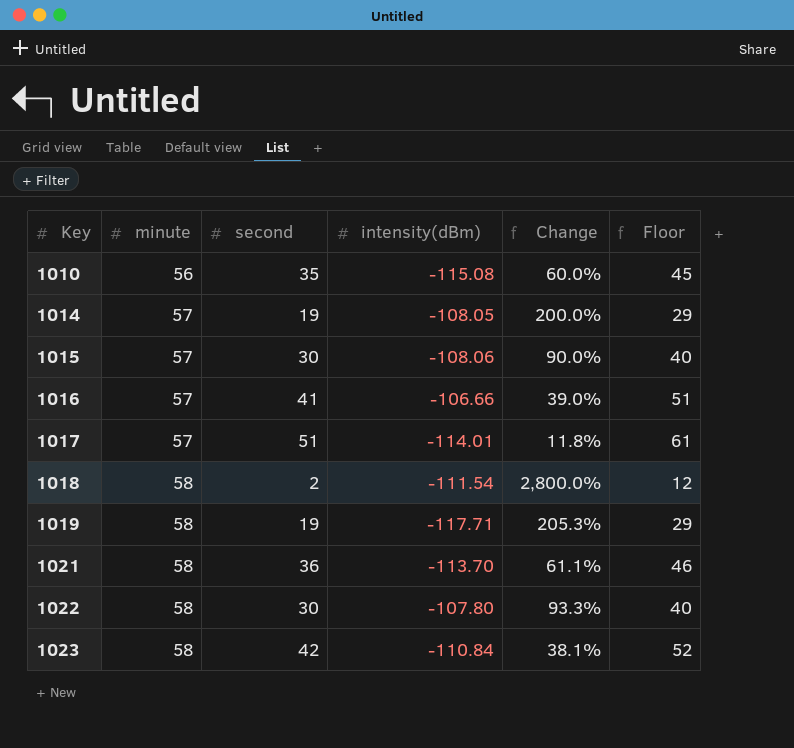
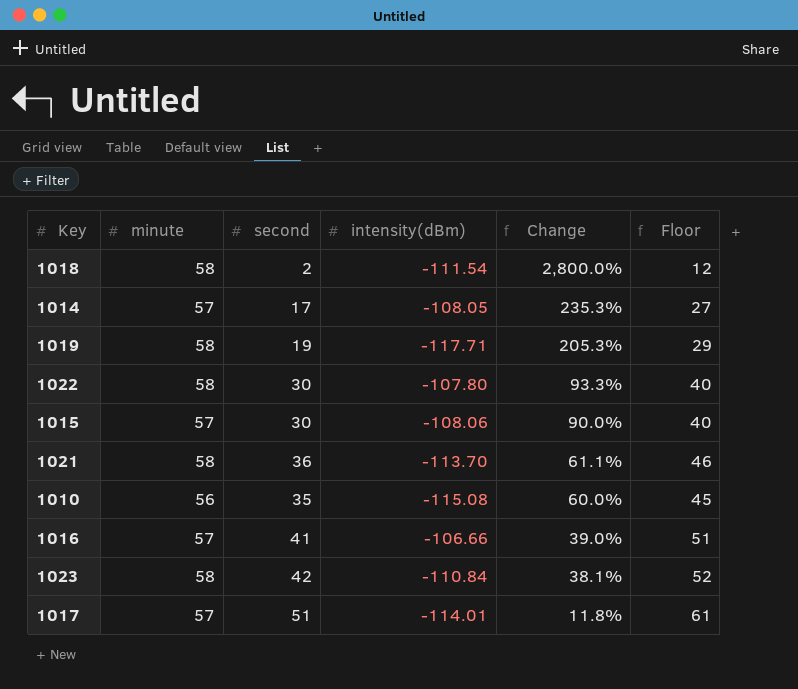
row order: Key ascending -> Change descending
1014 | second: 19 -> 17
1014 | Change: 200.0% -> 235.3%
1014 | Floor: 29 -> 27

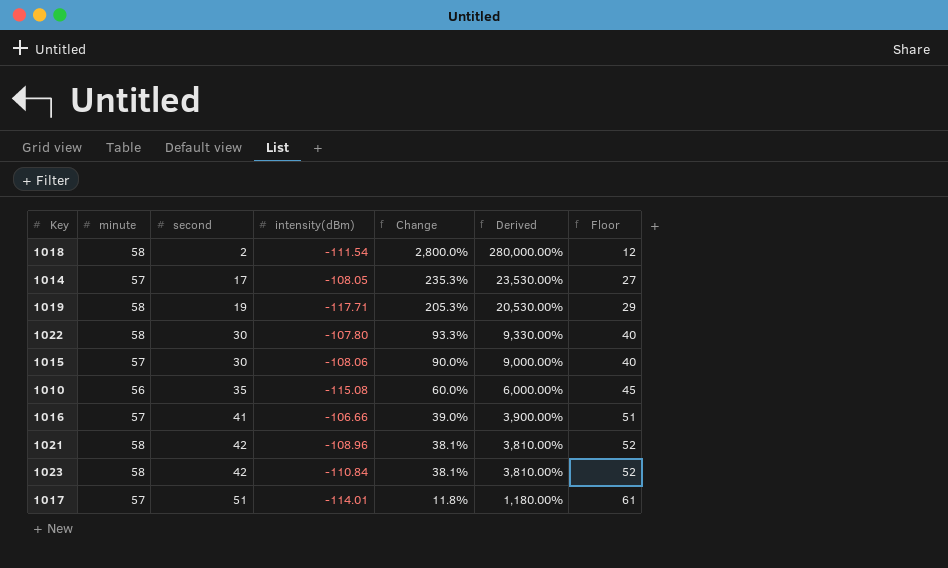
row order: Change descending -> second ascending
column Derived | formula: none -> [Change] * 100
1021 | second: 36 -> 42
1021 | intensity(dBm): -113.70 -> -108.96
1021 | Change: 61.1% -> 38.1%
1021 | Floor: 46 -> 52

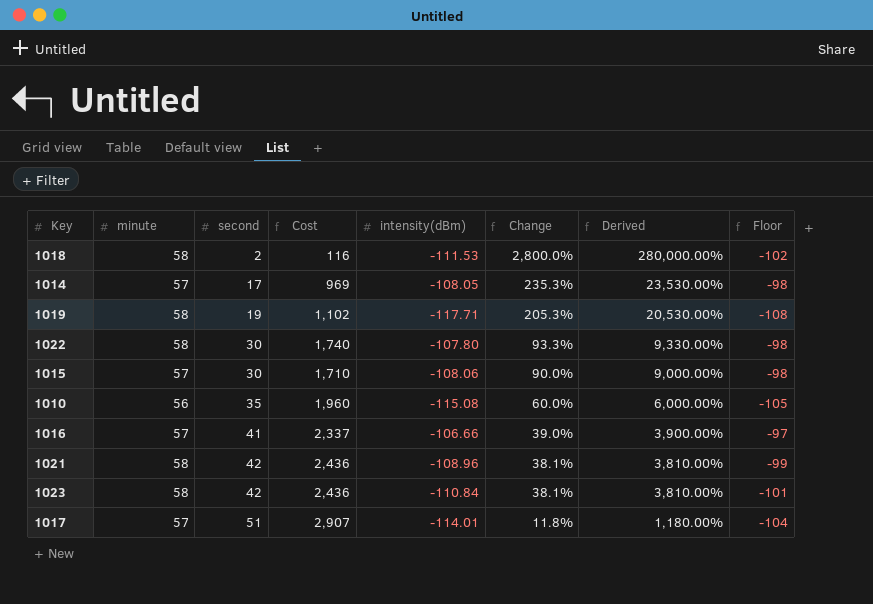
column Cost | formula: none -> [minute] * [second]
column Floor | formula: [second] + 10 -> [intensity(dBm)] + 10
1018 | intensity(dBm): -111.54 -> -111.53

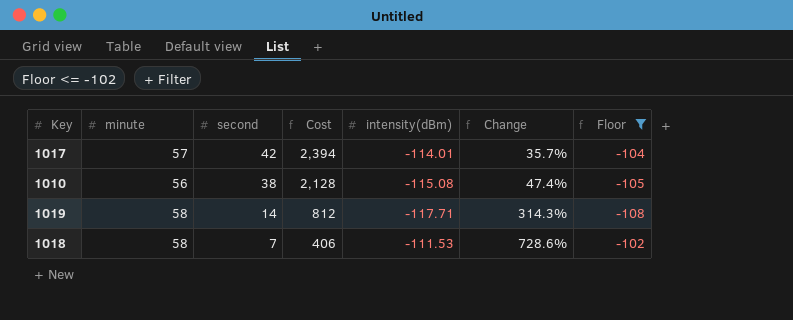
filter: none -> Floor <= -102
row order: second ascending -> second descending
column Derived | formula: [Change] * 100 -> none
1017 | second: 51 -> 42
1017 | Cost: 2,907 -> 2,394
1017 | Change: 11.8% -> 35.7%
1010 | second: 35 -> 38
1010 | Cost: 1,960 -> 2,128
1010 | Change: 60.0% -> 47.4%
1019 | second: 19 -> 14
1019 | Cost: 1,102 -> 812
1019 | Change: 205.3% -> 314.3%
1018 | second: 2 -> 7
1018 | Cost: 116 -> 406
1018 | Change: 2,800.0% -> 728.6%

